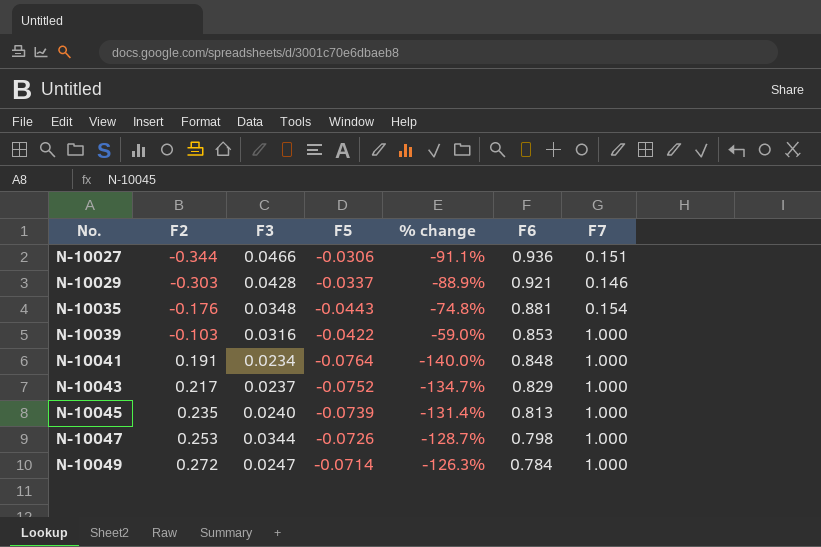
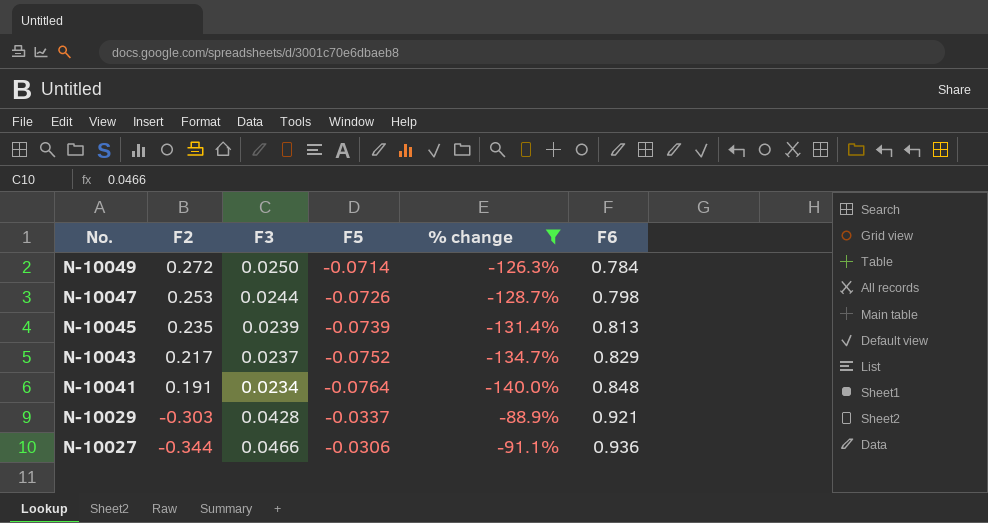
filter: none -> % change <= -88.9%
row order: No. ascending -> No. descending
column F7 | position: 7 -> none
N-10049 | F3: 0.0247 -> 0.0250
N-10047 | F3: 0.0344 -> 0.0244
N-10045 | F3: 0.0240 -> 0.0239

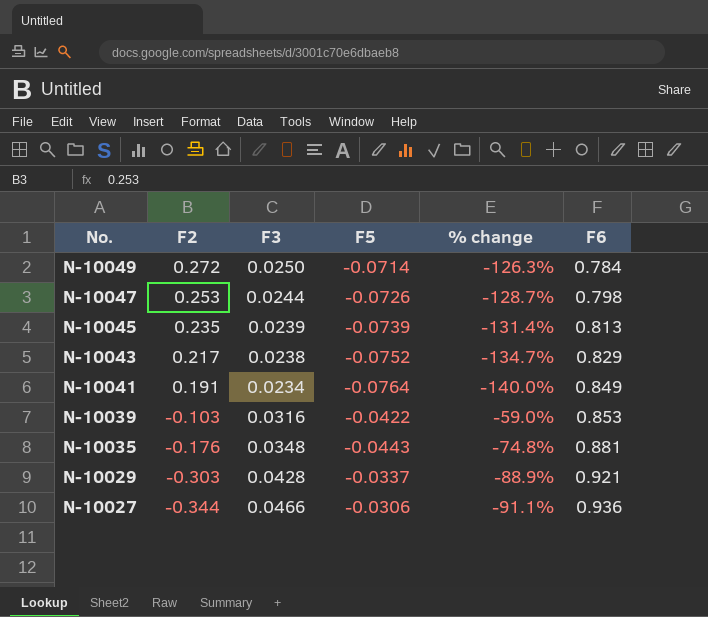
filter: % change <= -88.9% -> none
N-10043 | F3: 0.0237 -> 0.0238
N-10041 | F6: 0.848 -> 0.849

